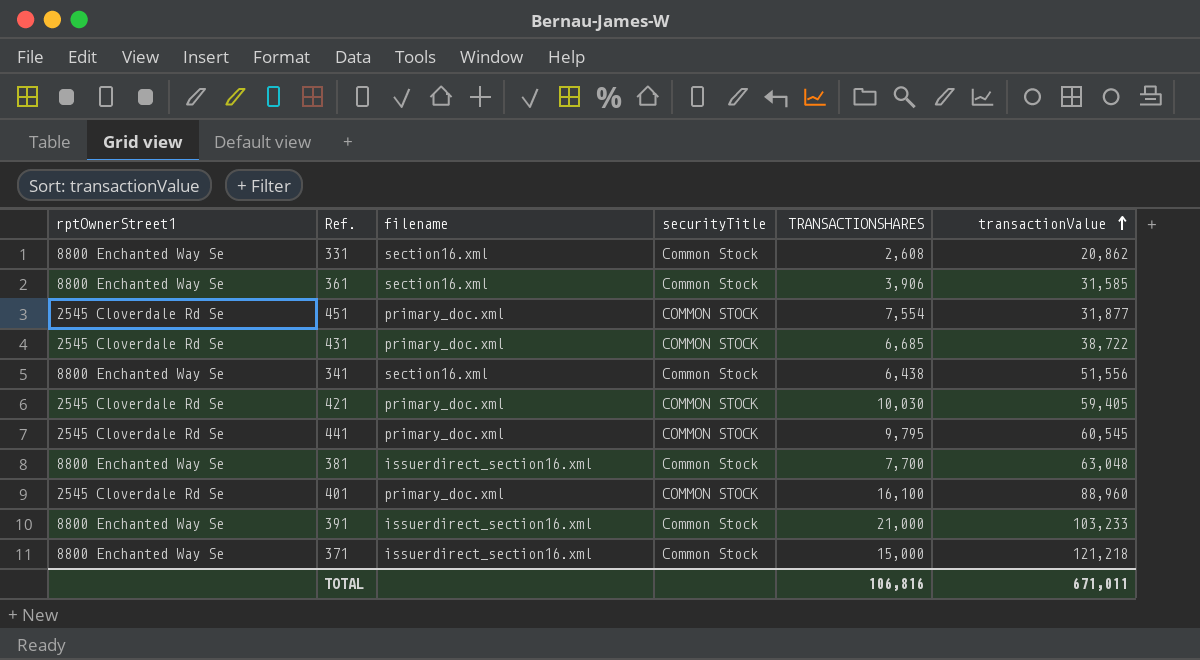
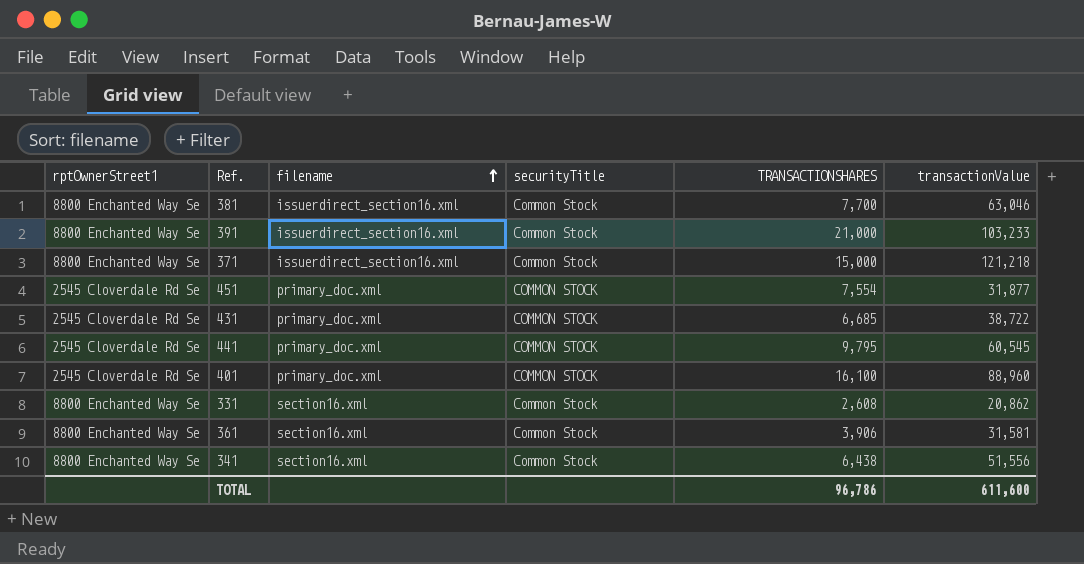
row order: transactionValue ascending -> filename ascending
row 421: 2545 Cloverdale Rd Se | primary_doc.xml | COMMON STOCK | 10,030 | 59,405 -> none
381 | transactionValue: 63,048 -> 63,046
361 | transactionValue: 31,585 -> 31,581
TOTAL | TRANSACTIONSHARES: 106,816 -> 96,786
TOTAL | transactionValue: 671,011 -> 611,600

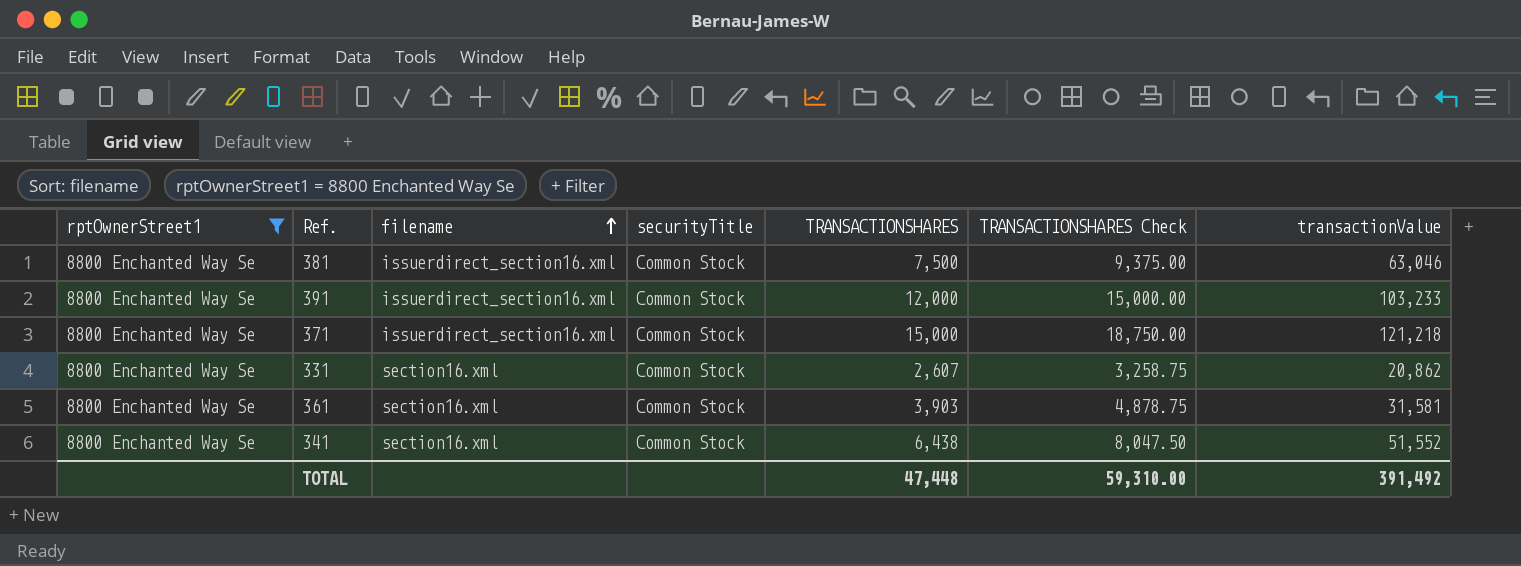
filter: none -> rptOwnerStreet1 = 8800 Enchanted Way Se
column TRANSACTIONSHARES Check | formula: none -> [TRANSACTIONSHARES] * 1.25
381 | TRANSACTIONSHARES: 7,700 -> 7,500
391 | TRANSACTIONSHARES: 21,000 -> 12,000
331 | TRANSACTIONSHARES: 2,608 -> 2,607
361 | TRANSACTIONSHARES: 3,906 -> 3,903
341 | transactionValue: 51,556 -> 51,552
TOTAL | TRANSACTIONSHARES: 96,786 -> 47,448
TOTAL | transactionValue: 611,600 -> 391,492

